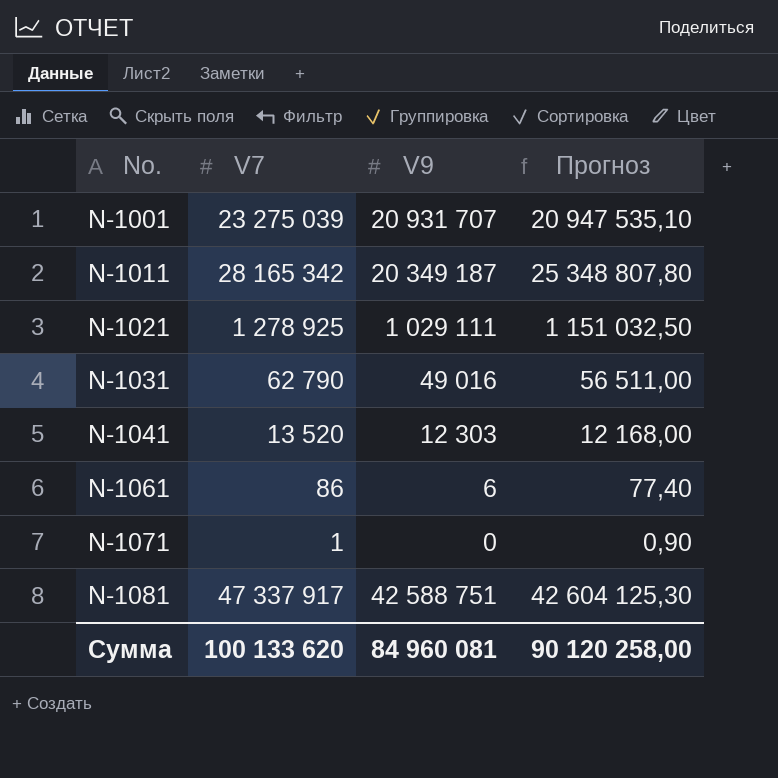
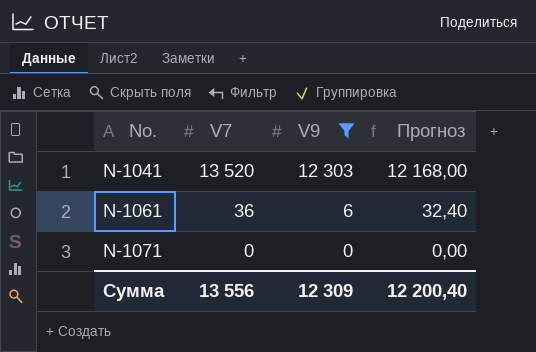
filter: none -> V9 <= 12 303
N-1061 | V7: 86 -> 36
N-1061 | Прогноз: 77,40 -> 32,40
N-1071 | V7: 1 -> 0
N-1071 | Прогноз: 0,90 -> 0,00
Сумма | V7: 100 133 620 -> 13 556
Сумма | V9: 84 960 081 -> 12 309
Сумма | Прогноз: 90 120 258,00 -> 12 200,40

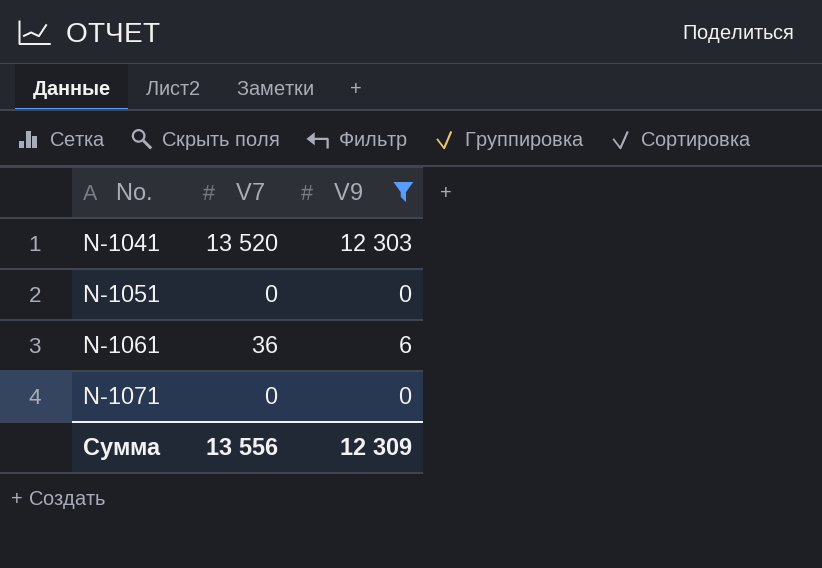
column Прогноз | formula: [V7] * 0,9 -> none
row N-1051: none -> 0 | 0

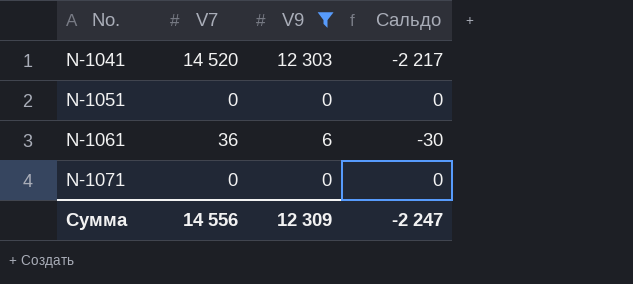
column Сальдо | formula: none -> [V9] - [V7]
N-1041 | V7: 13 520 -> 14 520
Сумма | V7: 13 556 -> 14 556

